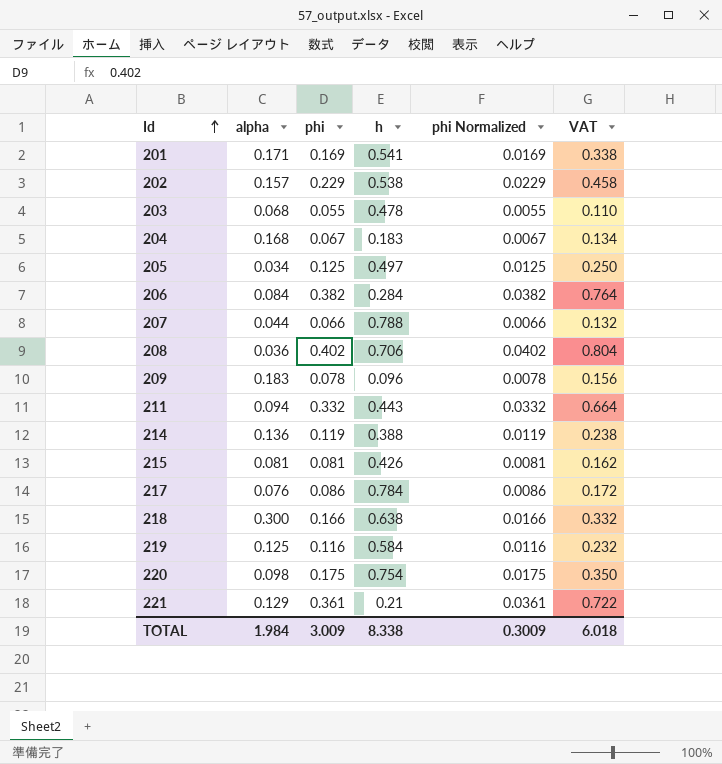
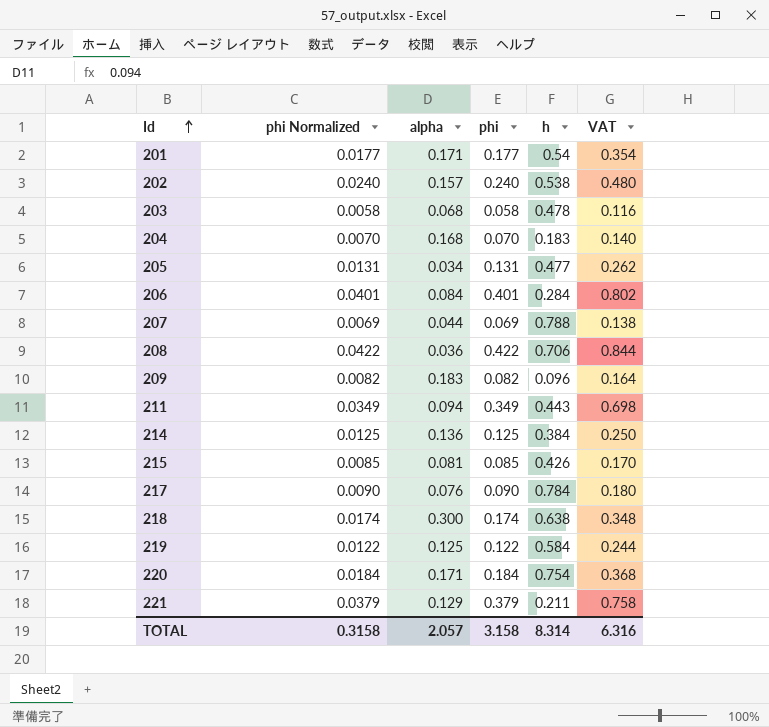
column phi Normalized | position: 5 -> 2
201 | phi Normalized: 0.0169 -> 0.0177
201 | phi: 0.169 -> 0.177
201 | h: 0.541 -> 0.54
201 | VAT: 0.338 -> 0.354
202 | phi Normalized: 0.0229 -> 0.0240
202 | phi: 0.229 -> 0.240
202 | VAT: 0.458 -> 0.480
203 | phi Normalized: 0.0055 -> 0.0058
203 | phi: 0.055 -> 0.058
203 | VAT: 0.110 -> 0.116
204 | phi Normalized: 0.0067 -> 0.0070
204 | phi: 0.067 -> 0.070
204 | VAT: 0.134 -> 0.140
205 | phi Normalized: 0.0125 -> 0.0131
205 | phi: 0.125 -> 0.131
205 | h: 0.497 -> 0.477
205 | VAT: 0.250 -> 0.262
206 | phi Normalized: 0.0382 -> 0.0401
206 | phi: 0.382 -> 0.401
206 | VAT: 0.764 -> 0.802
207 | phi Normalized: 0.0066 -> 0.0069
207 | phi: 0.066 -> 0.069
207 | VAT: 0.132 -> 0.138
208 | phi Normalized: 0.0402 -> 0.0422
208 | phi: 0.402 -> 0.422
208 | VAT: 0.804 -> 0.844
209 | phi Normalized: 0.0078 -> 0.0082
209 | phi: 0.078 -> 0.082
209 | VAT: 0.156 -> 0.164
211 | phi Normalized: 0.0332 -> 0.0349
211 | phi: 0.332 -> 0.349
211 | VAT: 0.664 -> 0.698
214 | phi Normalized: 0.0119 -> 0.0125
214 | phi: 0.119 -> 0.125
214 | h: 0.388 -> 0.384
214 | VAT: 0.238 -> 0.250
215 | phi Normalized: 0.0081 -> 0.0085
215 | phi: 0.081 -> 0.085
215 | VAT: 0.162 -> 0.170
217 | phi Normalized: 0.0086 -> 0.0090
217 | phi: 0.086 -> 0.090
217 | VAT: 0.172 -> 0.180
218 | phi Normalized: 0.0166 -> 0.0174
218 | phi: 0.166 -> 0.174
218 | VAT: 0.332 -> 0.348
219 | phi Normalized: 0.0116 -> 0.0122
219 | phi: 0.116 -> 0.122
219 | VAT: 0.232 -> 0.244
220 | phi Normalized: 0.0175 -> 0.0184
220 | alpha: 0.098 -> 0.171
220 | phi: 0.175 -> 0.184
220 | VAT: 0.350 -> 0.368
221 | phi Normalized: 0.0361 -> 0.0379
221 | phi: 0.361 -> 0.379
221 | h: 0.21 -> 0.211
221 | VAT: 0.722 -> 0.758
TOTAL | phi Normalized: 0.3009 -> 0.3158
TOTAL | alpha: 1.984 -> 2.057
TOTAL | phi: 3.009 -> 3.158
TOTAL | h: 8.338 -> 8.314
TOTAL | VAT: 6.018 -> 6.316

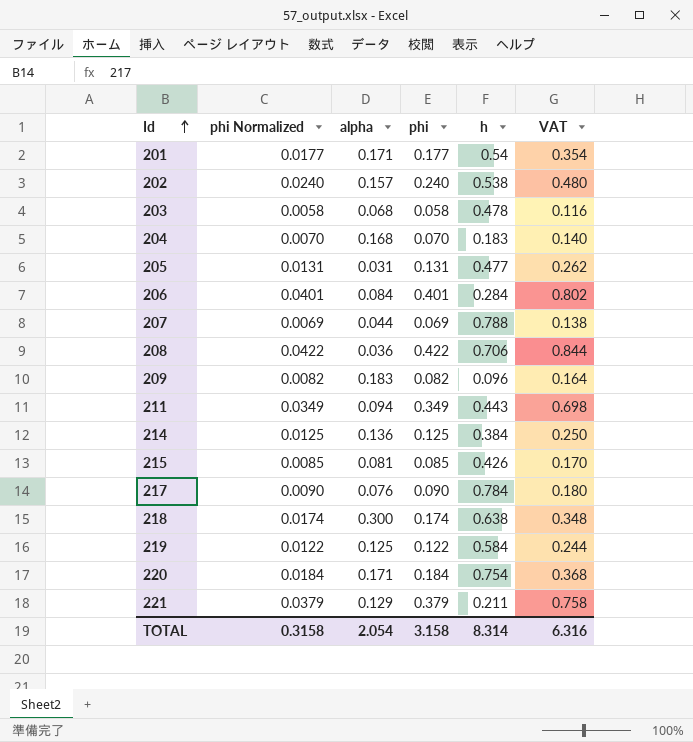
205 | alpha: 0.034 -> 0.031
TOTAL | alpha: 2.057 -> 2.054

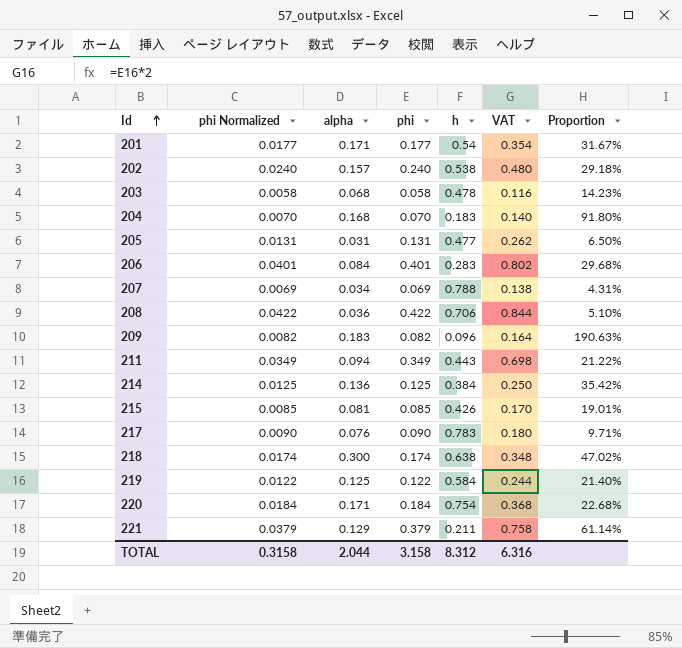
column Proportion | formula: none -> [alpha] / [h]
206 | h: 0.284 -> 0.283
207 | alpha: 0.044 -> 0.034
217 | h: 0.784 -> 0.783
TOTAL | alpha: 2.054 -> 2.044
TOTAL | h: 8.314 -> 8.312

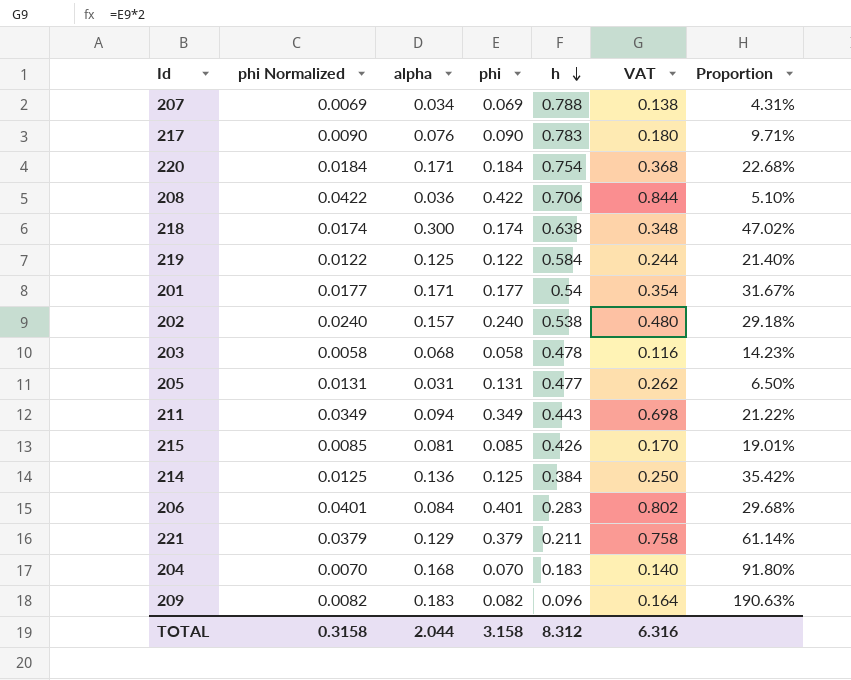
row order: Id ascending -> h descending

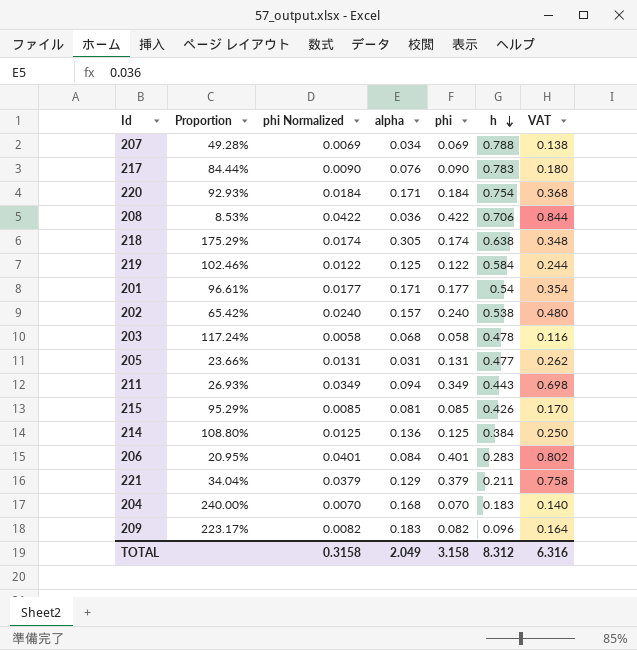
column Proportion | formula: [alpha] / [h] -> [alpha] / [phi]
column Proportion | position: 7 -> 2
218 | alpha: 0.300 -> 0.305
TOTAL | alpha: 2.044 -> 2.049

